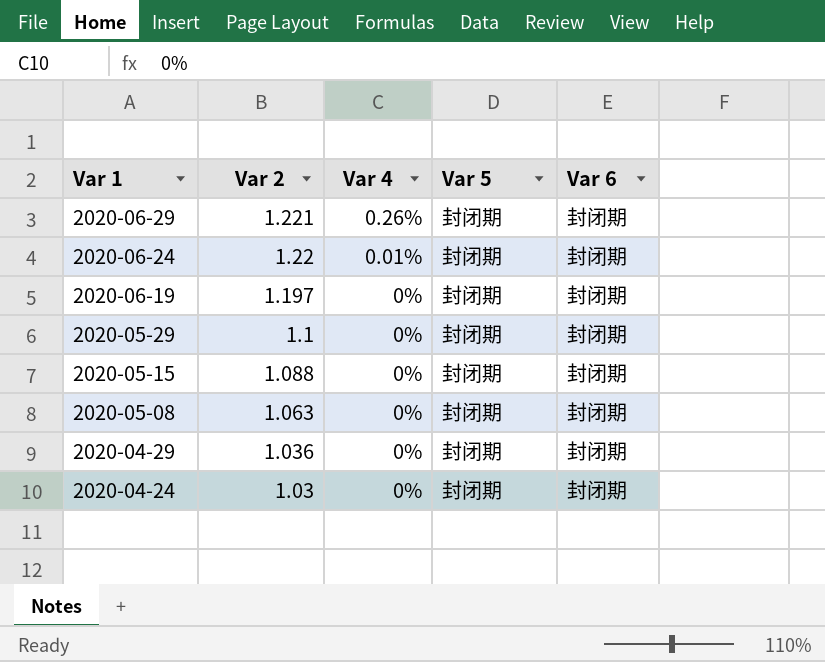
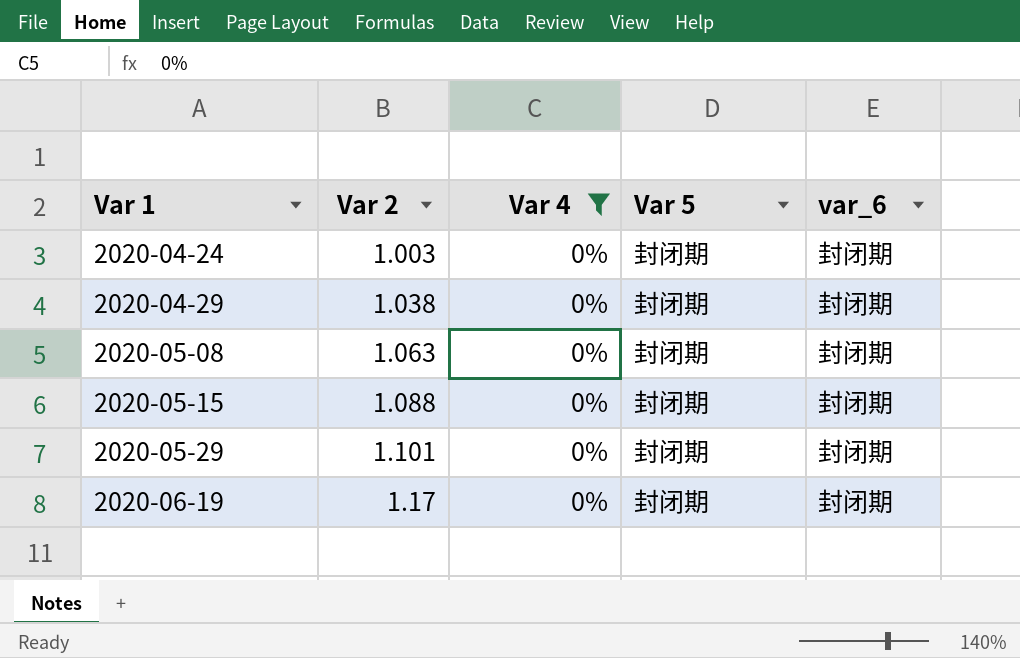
filter: none -> Var 4 = 0%
row order: Var 1 descending -> Var 1 ascending
column name: Var 6 -> var_6
2020-04-24 | Var 2: 1.03 -> 1.003
2020-04-29 | Var 2: 1.036 -> 1.038
2020-05-29 | Var 2: 1.1 -> 1.101
2020-06-19 | Var 2: 1.197 -> 1.17

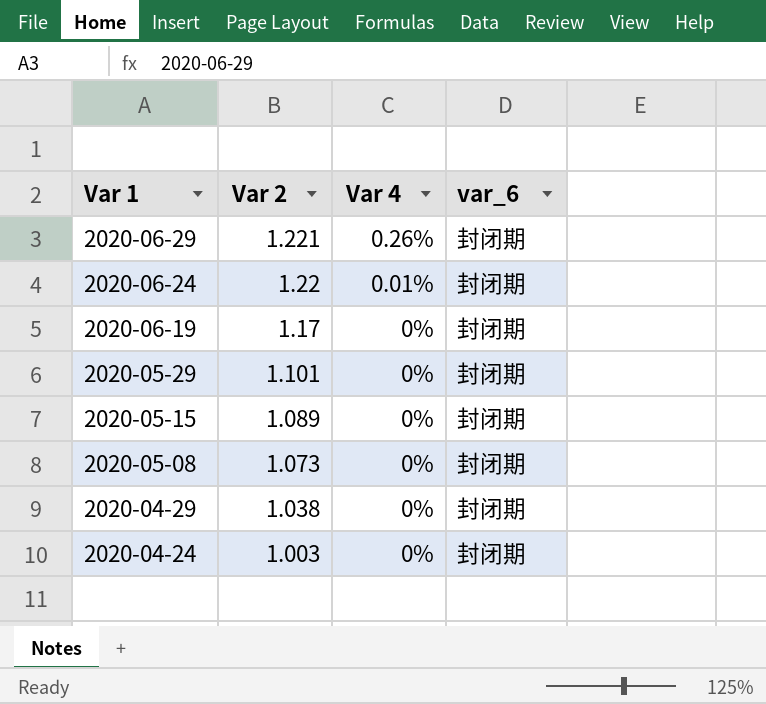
filter: Var 4 = 0% -> none
row order: Var 1 ascending -> Var 1 descending
column Var 5 | position: 4 -> none
2020-05-15 | Var 2: 1.088 -> 1.089
2020-05-08 | Var 2: 1.063 -> 1.073

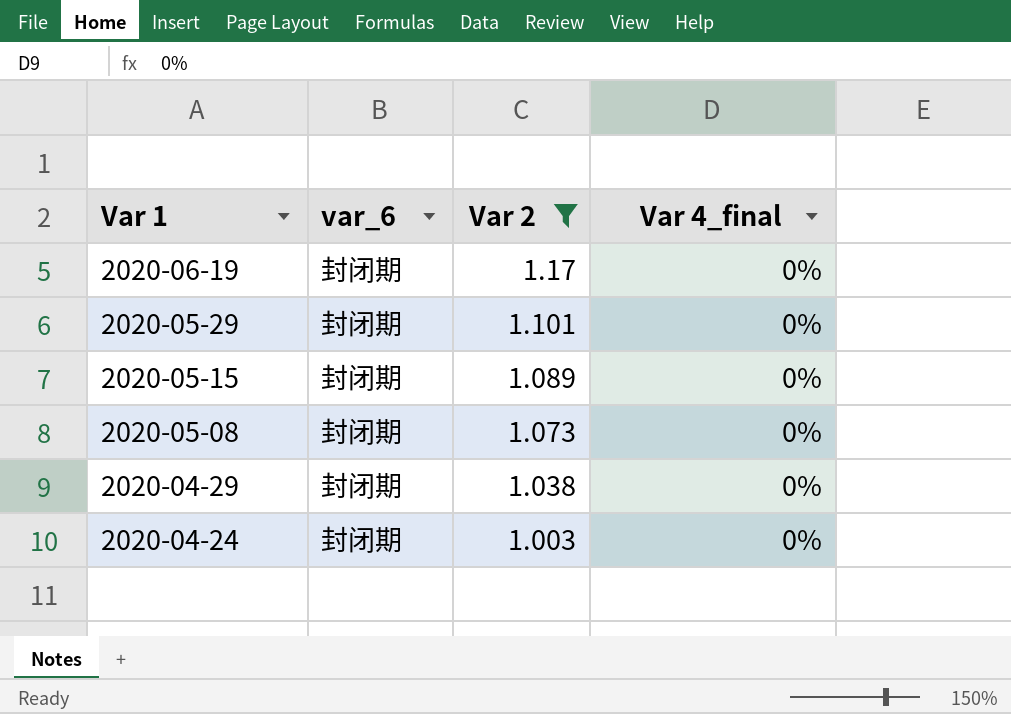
filter: none -> Var 2 <= 1.17
column var_6 | position: 4 -> 2
column name: Var 4 -> Var 4_final

